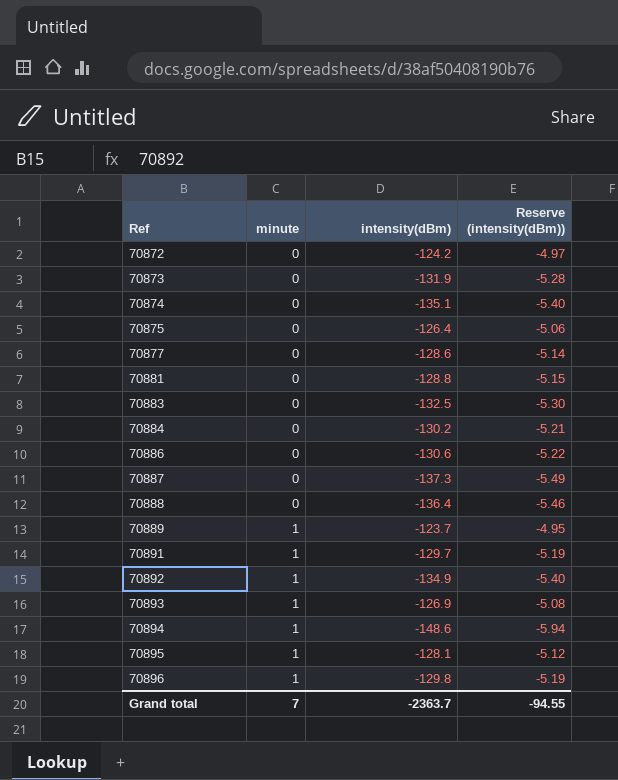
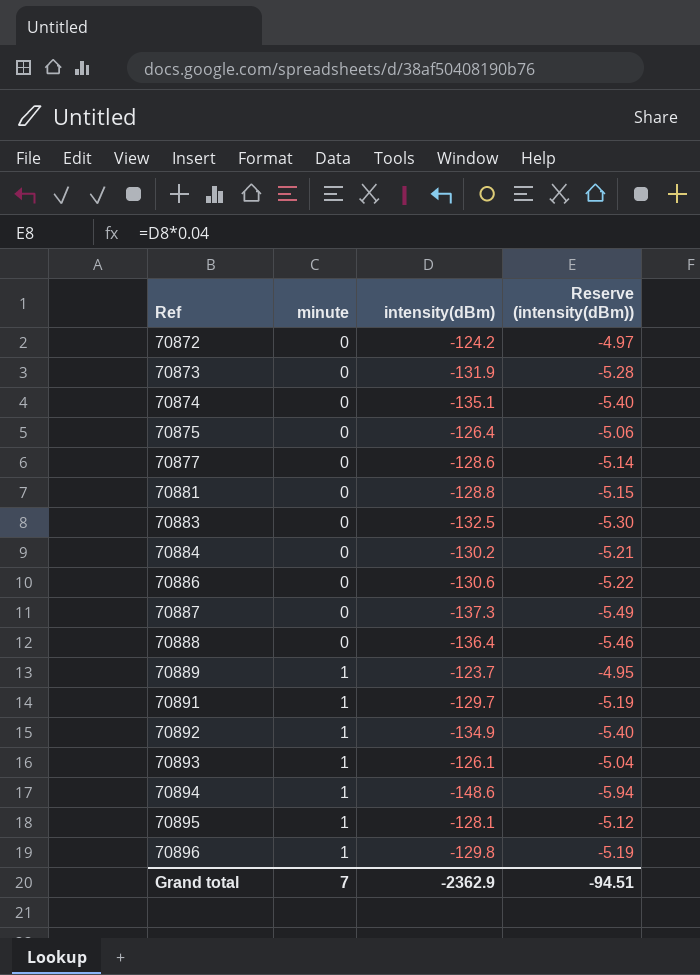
70893 | intensity(dBm): -126.9 -> -126.1
70893 | Reserve (intensity(dBm)): -5.08 -> -5.04
Grand total | intensity(dBm): -2363.7 -> -2362.9
Grand total | Reserve (intensity(dBm)): -94.55 -> -94.51

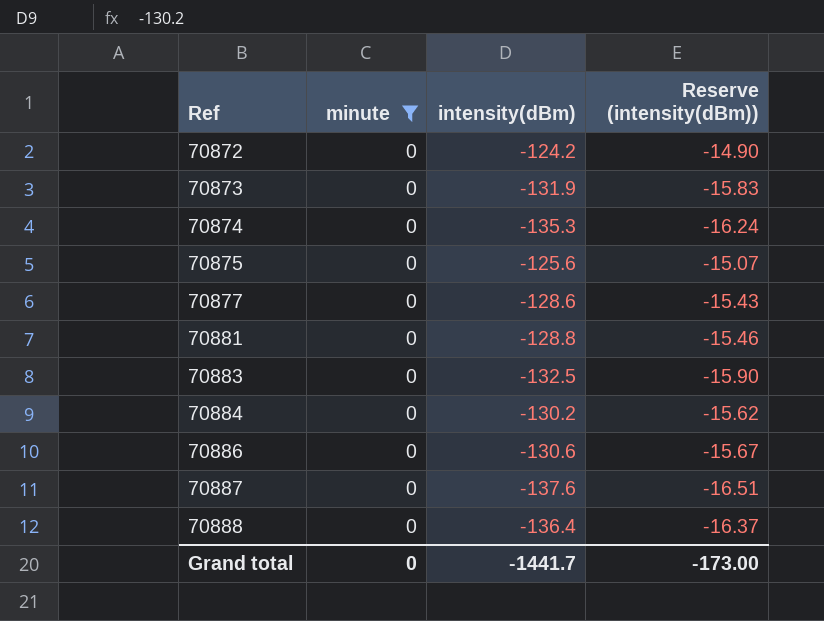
filter: none -> minute = 0
column Reserve (intensity(dBm)) | formula: [intensity(dBm)] * 0.04 -> [intensity(dBm)] * 0.12
70874 | intensity(dBm): -135.1 -> -135.3
70875 | intensity(dBm): -126.4 -> -125.6
70887 | intensity(dBm): -137.3 -> -137.6
Grand total | minute: 7 -> 0
Grand total | intensity(dBm): -2362.9 -> -1441.7
Grand total | Reserve (intensity(dBm)): -94.51 -> -173.00

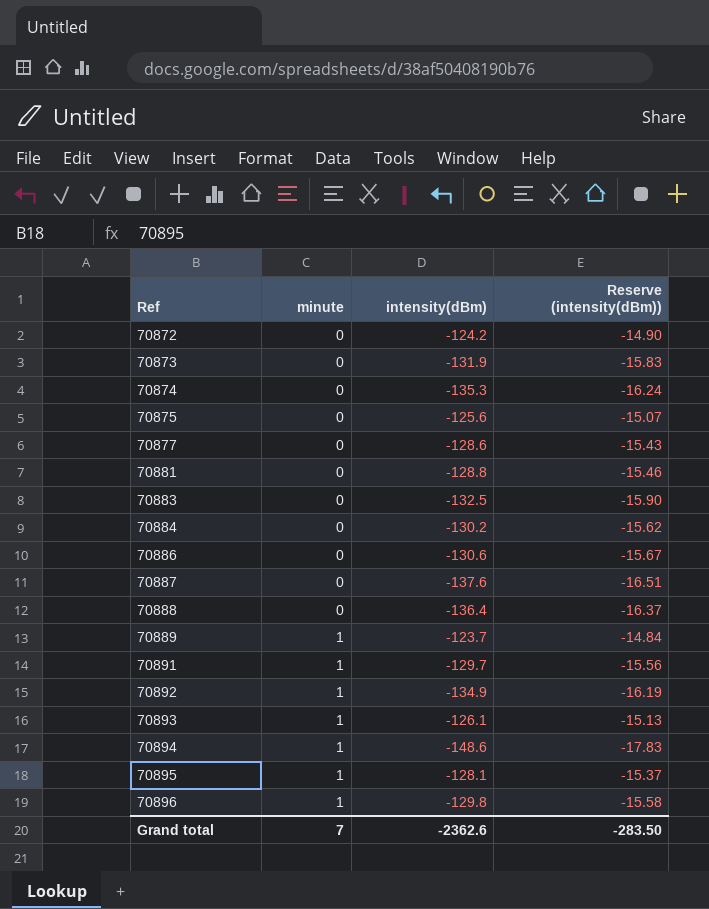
filter: minute = 0 -> none
Grand total | minute: 0 -> 7
Grand total | intensity(dBm): -1441.7 -> -2362.6
Grand total | Reserve (intensity(dBm)): -173.00 -> -283.50

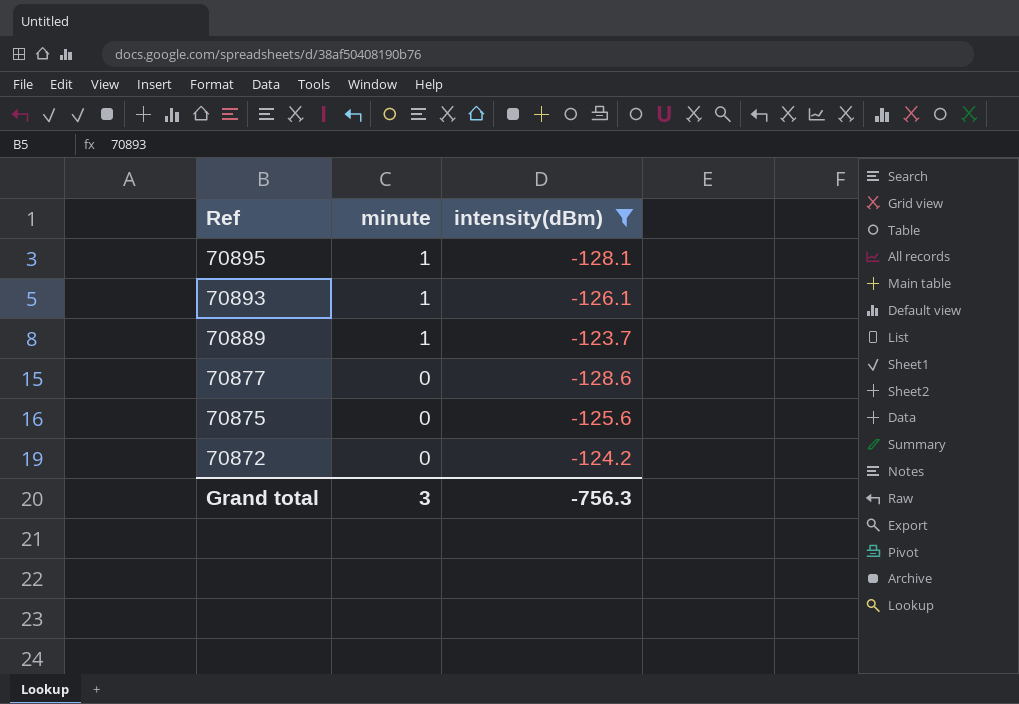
filter: none -> intensity(dBm) >= -128.6
row order: Ref ascending -> Ref descending
column Reserve (intensity(dBm)) | formula: [intensity(dBm)] * 0.12 -> none
Grand total | minute: 7 -> 3
Grand total | intensity(dBm): -2362.6 -> -756.3

